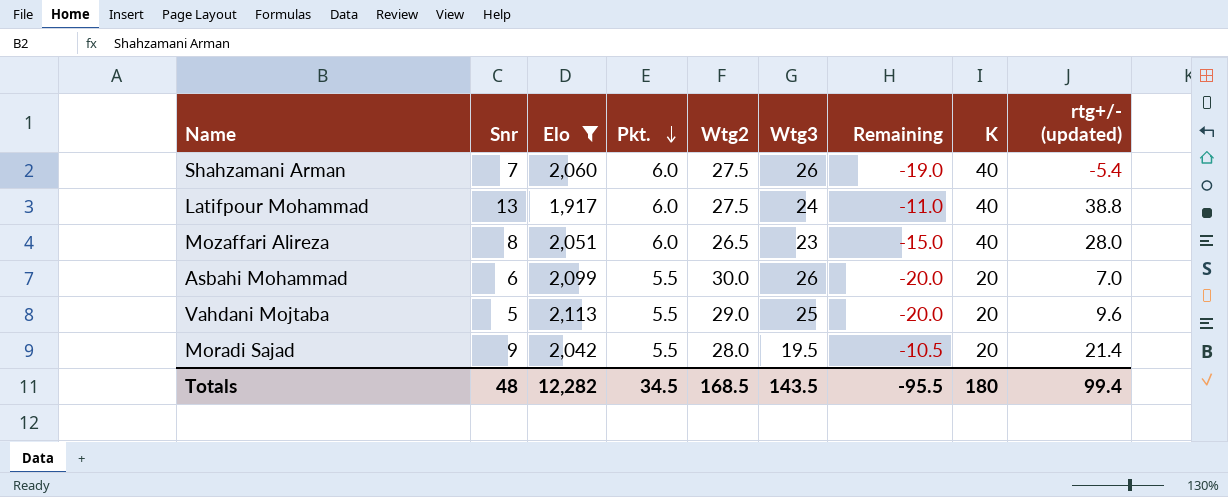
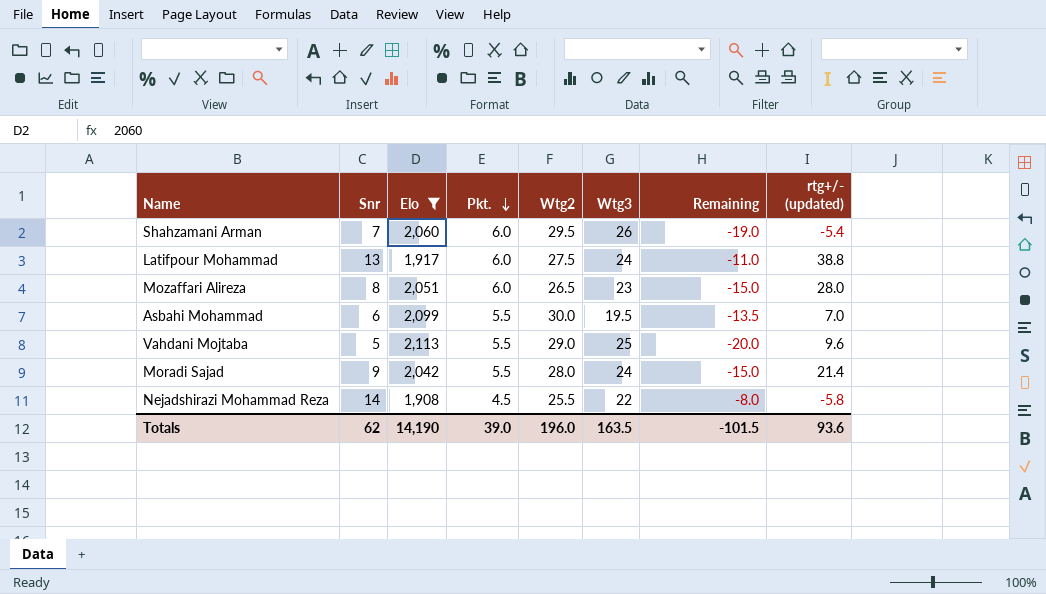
column K | position: 8 -> none
Shahzamani Arman | Wtg2: 27.5 -> 29.5
Asbahi Mohammad | Wtg3: 26 -> 19.5
Asbahi Mohammad | Remaining: -20.0 -> -13.5
Moradi Sajad | Wtg3: 19.5 -> 24
Moradi Sajad | Remaining: -10.5 -> -15.0
row Nejadshirazi Mohammad Reza: none -> 14 | 1,908 | 4.5 | 25.5 | 22 | -8.0 | -5.8
Totals | Snr: 48 -> 62
Totals | Elo: 12,282 -> 14,190
Totals | Pkt.: 34.5 -> 39.0
Totals | Wtg2: 168.5 -> 196.0
Totals | Wtg3: 143.5 -> 163.5
Totals | Remaining: -95.5 -> -101.5
Totals | rtg+/- (updated): 99.4 -> 93.6

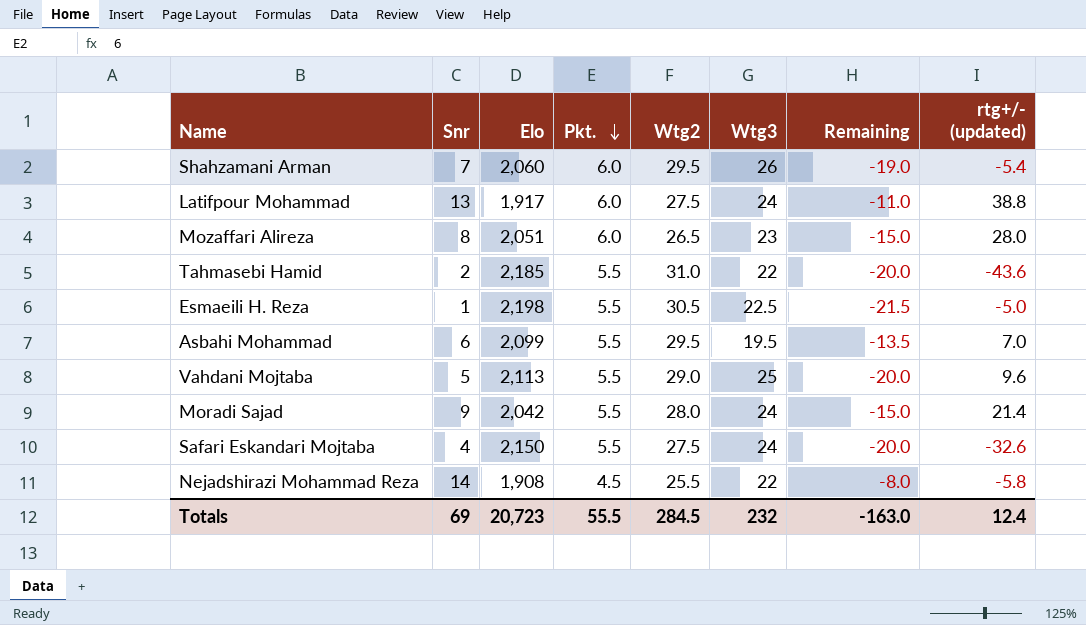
filter: Elo <= 2,113 -> none
Asbahi Mohammad | Wtg2: 30.0 -> 29.5
Totals | Snr: 62 -> 69
Totals | Elo: 14,190 -> 20,723
Totals | Pkt.: 39.0 -> 55.5
Totals | Wtg2: 196.0 -> 284.5
Totals | Wtg3: 163.5 -> 232
Totals | Remaining: -101.5 -> -163.0
Totals | rtg+/- (updated): 93.6 -> 12.4

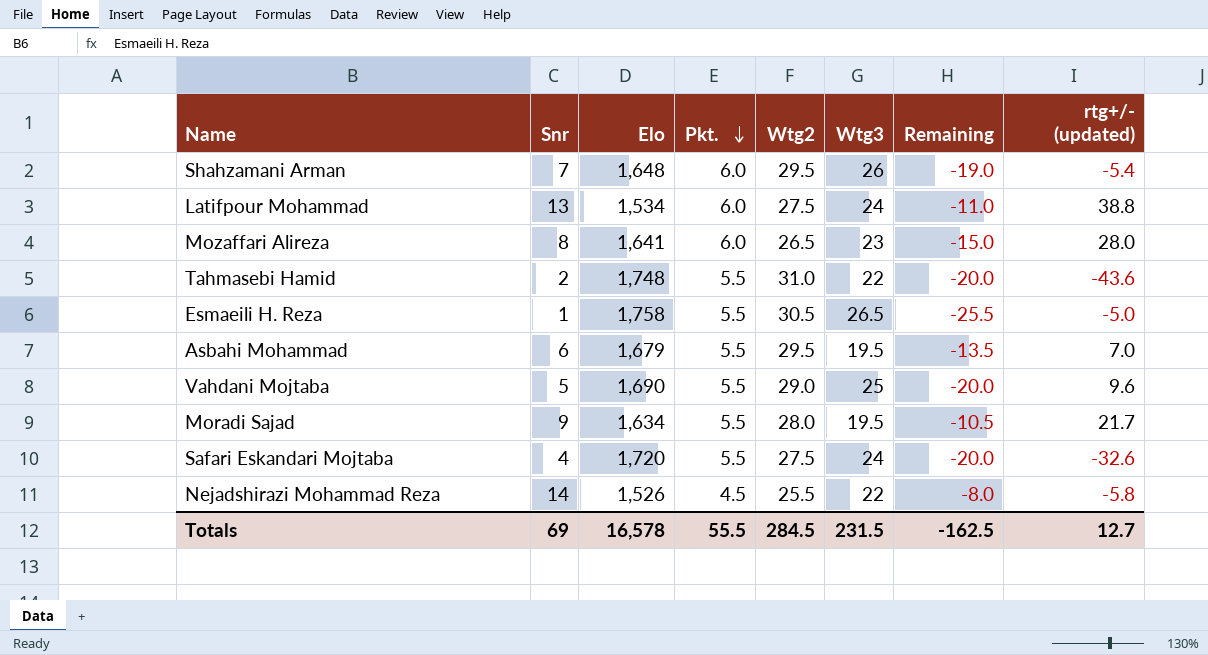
Shahzamani Arman | Elo: 2,060 -> 1,648
Latifpour Mohammad | Elo: 1,917 -> 1,534
Mozaffari Alireza | Elo: 2,051 -> 1,641
Tahmasebi Hamid | Elo: 2,185 -> 1,748
Esmaeili H. Reza | Elo: 2,198 -> 1,758
Esmaeili H. Reza | Wtg3: 22.5 -> 26.5
Esmaeili H. Reza | Remaining: -21.5 -> -25.5
Asbahi Mohammad | Elo: 2,099 -> 1,679
Vahdani Mojtaba | Elo: 2,113 -> 1,690
Moradi Sajad | Elo: 2,042 -> 1,634
Moradi Sajad | Wtg3: 24 -> 19.5
Moradi Sajad | Remaining: -15.0 -> -10.5
Moradi Sajad | rtg+/- (updated): 21.4 -> 21.7
Safari Eskandari Mojtaba | Elo: 2,150 -> 1,720
Nejadshirazi Mohammad Reza | Elo: 1,908 -> 1,526
Totals | Elo: 20,723 -> 16,578
Totals | Wtg3: 232 -> 231.5
Totals | Remaining: -163.0 -> -162.5
Totals | rtg+/- (updated): 12.4 -> 12.7

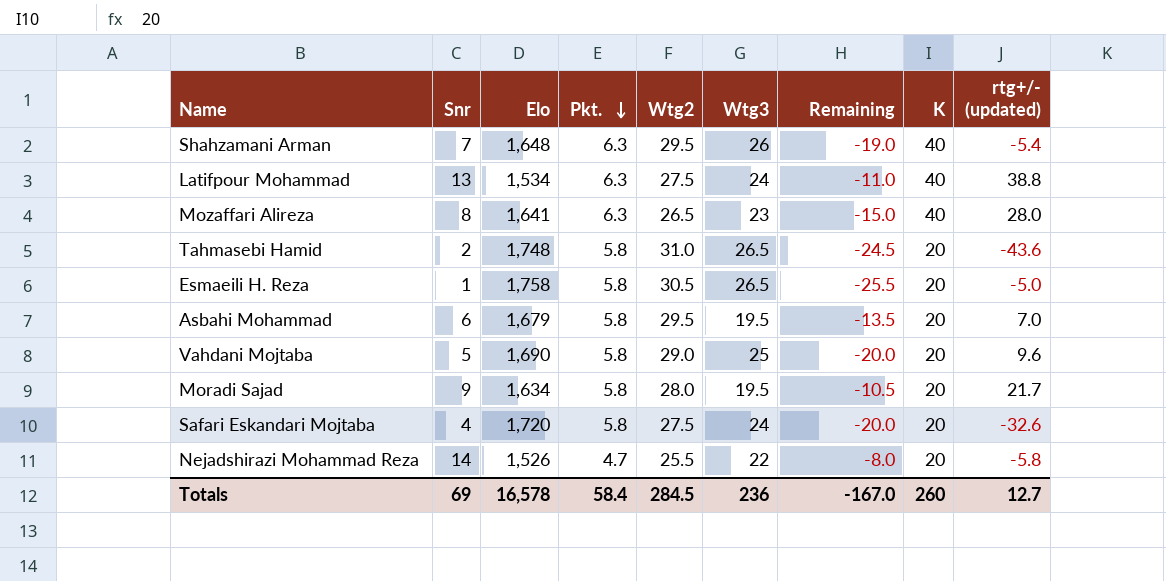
column K | position: none -> 8
Shahzamani Arman | Pkt.: 6.0 -> 6.3
Latifpour Mohammad | Pkt.: 6.0 -> 6.3
Mozaffari Alireza | Pkt.: 6.0 -> 6.3
Tahmasebi Hamid | Pkt.: 5.5 -> 5.8
Tahmasebi Hamid | Wtg3: 22 -> 26.5
Tahmasebi Hamid | Remaining: -20.0 -> -24.5
Esmaeili H. Reza | Pkt.: 5.5 -> 5.8
Asbahi Mohammad | Pkt.: 5.5 -> 5.8
Vahdani Mojtaba | Pkt.: 5.5 -> 5.8
Moradi Sajad | Pkt.: 5.5 -> 5.8
Safari Eskandari Mojtaba | Pkt.: 5.5 -> 5.8
Nejadshirazi Mohammad Reza | Pkt.: 4.5 -> 4.7
Totals | Pkt.: 55.5 -> 58.4
Totals | Wtg3: 231.5 -> 236
Totals | Remaining: -162.5 -> -167.0

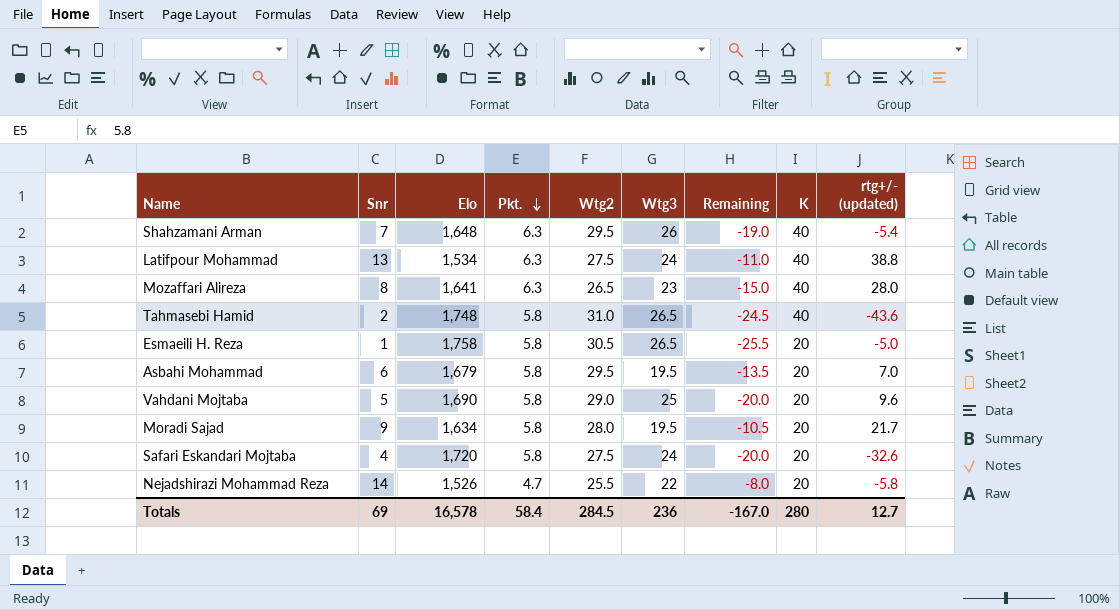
Tahmasebi Hamid | K: 20 -> 40
Totals | K: 260 -> 280

